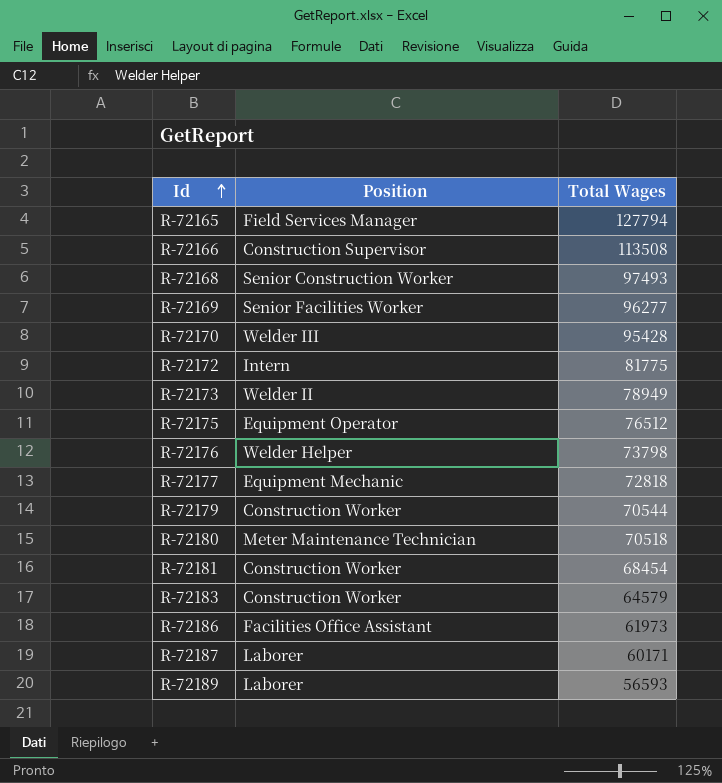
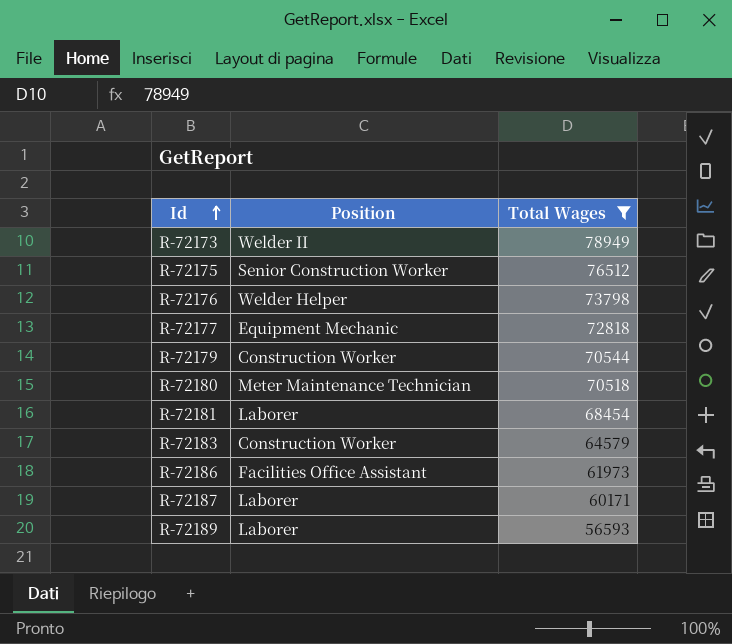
filter: none -> Total Wages <= 78949
R-72175 | Position: Equipment Operator -> Senior Construction Worker
R-72181 | Position: Construction Worker -> Laborer

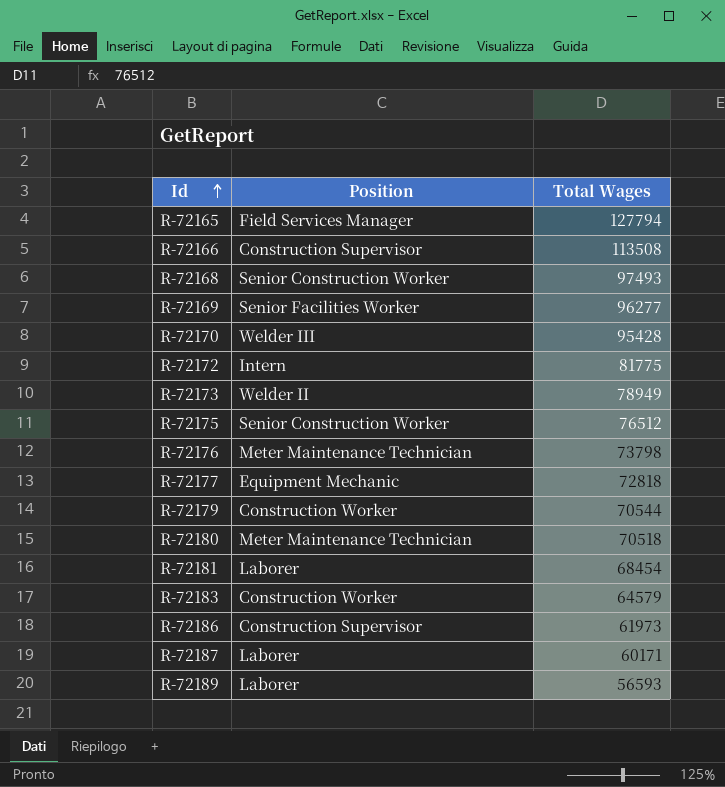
filter: Total Wages <= 78949 -> none
R-72176 | Position: Welder Helper -> Meter Maintenance Technician
R-72186 | Position: Facilities Office Assistant -> Construction Supervisor

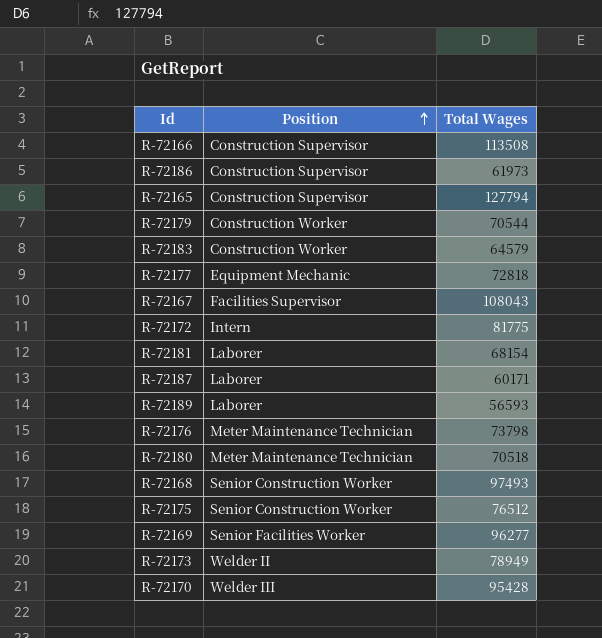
row order: Id ascending -> Position ascending
R-72165 | Position: Field Services Manager -> Construction Supervisor
row R-72167: none -> Facilities Supervisor | 108043
R-72181 | Total Wages: 68454 -> 68154

